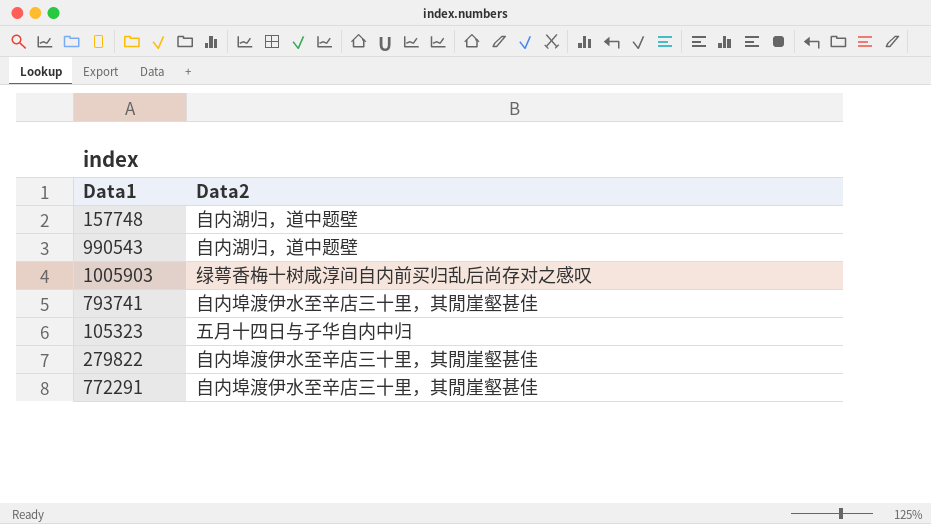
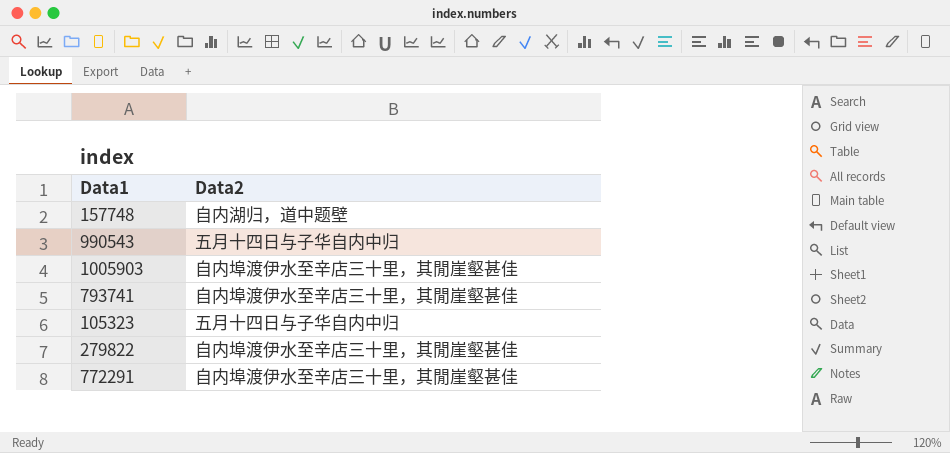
990543 | Data2: 自内湖归，道中题壁 -> 五月十四日与子华自内中归
1005903 | Data2: 绿萼香梅十树咸淳间自内前买归乱后尚存对之感叹 -> 自内埠渡伊水至辛店三十里，其閒崖壑甚佳

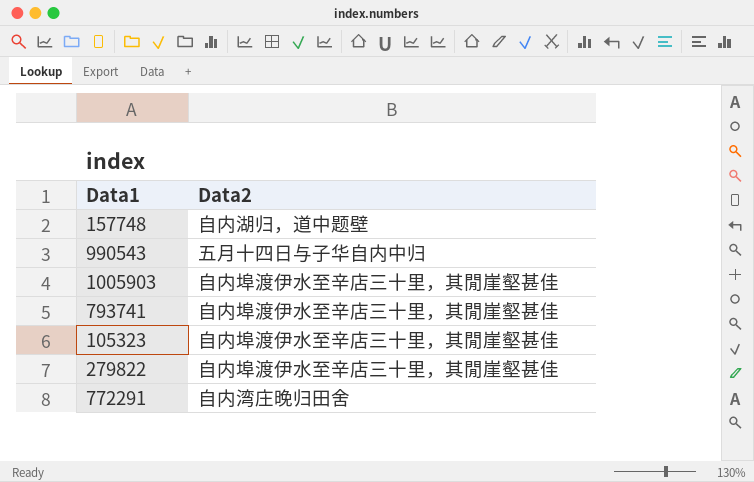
105323 | Data2: 五月十四日与子华自内中归 -> 自内埠渡伊水至辛店三十里，其閒崖壑甚佳
772291 | Data2: 自内埠渡伊水至辛店三十里，其閒崖壑甚佳 -> 自内湾庄晚归田舍

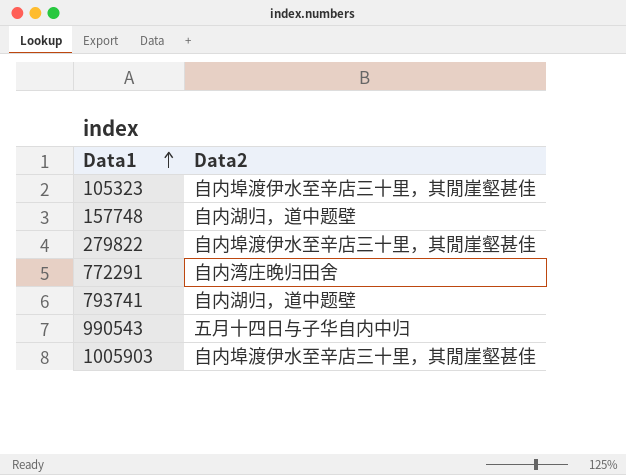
row order: none -> Data1 ascending
793741 | Data2: 自内埠渡伊水至辛店三十里，其閒崖壑甚佳 -> 自内湖归，道中题壁

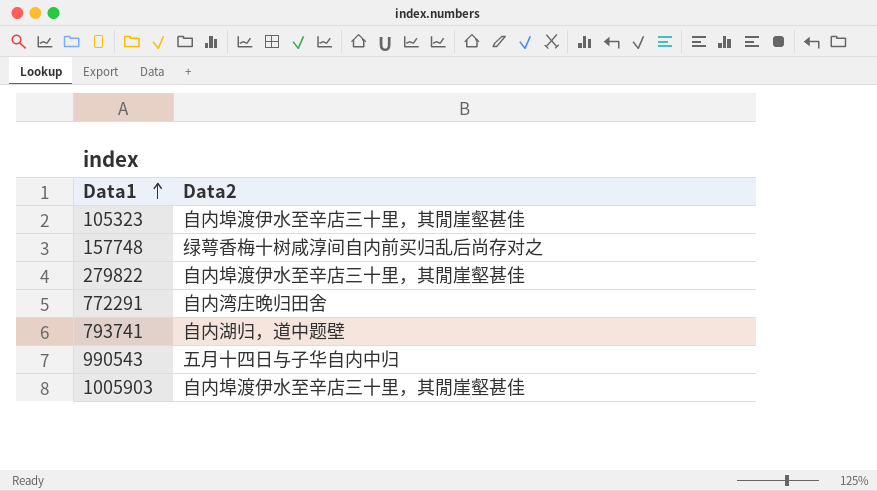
157748 | Data2: 自内湖归，道中题壁 -> 绿萼香梅十树咸淳间自内前买归乱后尚存对之

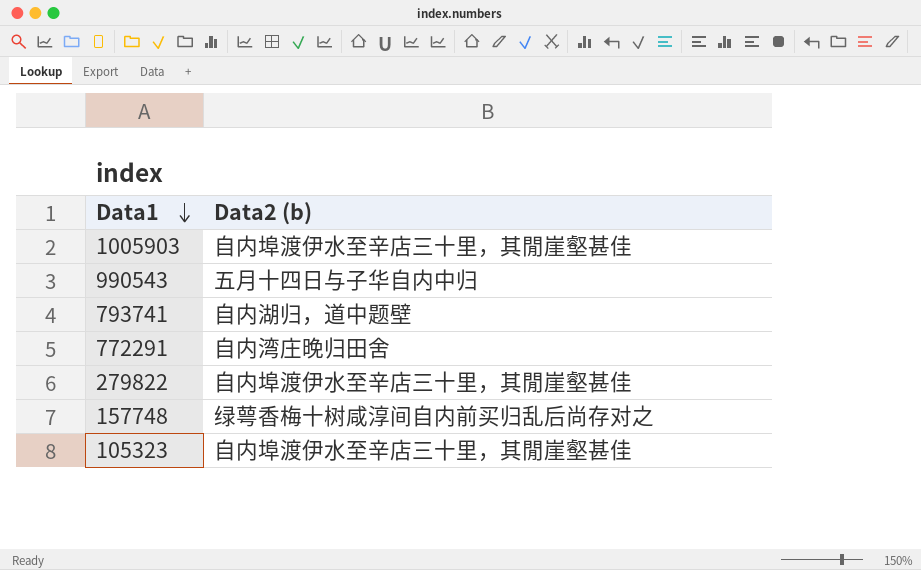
row order: Data1 ascending -> Data1 descending
column name: Data2 -> Data2 (b)

